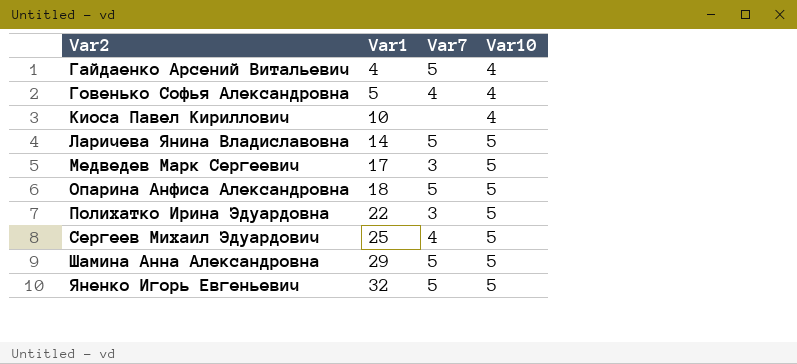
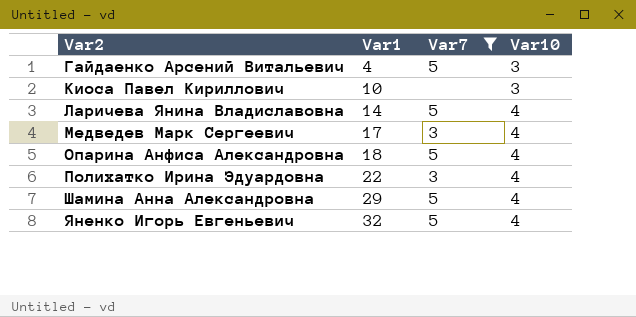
filter: none -> Var7 != 4
Гайдаенко Арсений Витальевич | Var10: 4 -> 3
Киоса Павел Кириллович | Var10: 4 -> 3
Ларичева Янина Владиславовна | Var10: 5 -> 4
Медведев Марк Сергеевич | Var10: 5 -> 4
Опарина Анфиса Александровна | Var10: 5 -> 4
Полихатко Ирина Эдуардовна | Var10: 5 -> 4
Шамина Анна Александровна | Var10: 5 -> 4
Яненко Игорь Евгеньевич | Var10: 5 -> 4

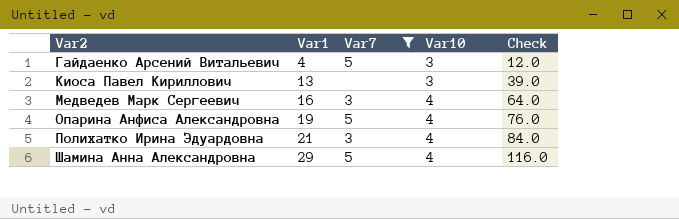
column Check | formula: none -> [Var1] * [Var10]
row Ларичева Янина Владиславовна: 14 | 5 | 4 -> none
row Яненко Игорь Евгеньевич: 32 | 5 | 4 -> none
Киоса Павел Кириллович | Var1: 10 -> 13
Медведев Марк Сергеевич | Var1: 17 -> 16
Опарина Анфиса Александровна | Var1: 18 -> 19
Полихатко Ирина Эдуардовна | Var1: 22 -> 21

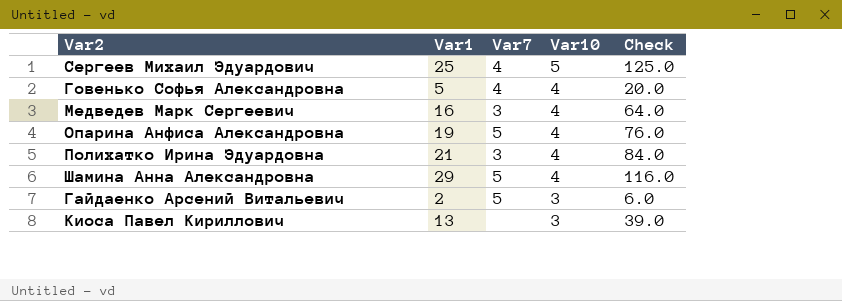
filter: Var7 != 4 -> none
row order: Var2 ascending -> Var10 descending
Гайдаенко Арсений Витальевич | Var1: 4 -> 2
Гайдаенко Арсений Витальевич | Check: 12.0 -> 6.0

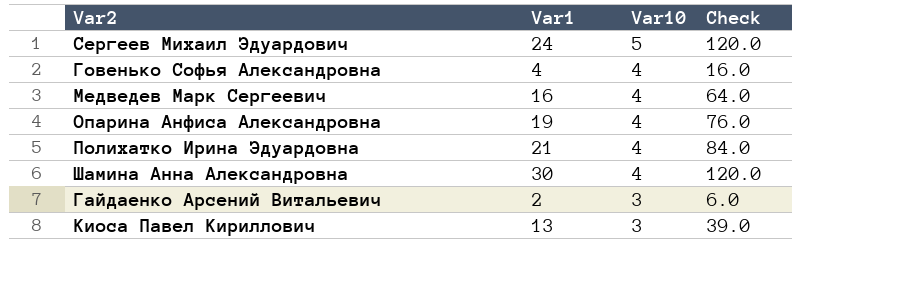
column Var7 | position: 3 -> none
Сергеев Михаил Эдуардович | Var1: 25 -> 24
Сергеев Михаил Эдуардович | Check: 125.0 -> 120.0
Говенько Софья Александровна | Var1: 5 -> 4
Говенько Софья Александровна | Check: 20.0 -> 16.0
Шамина Анна Александровна | Var1: 29 -> 30
Шамина Анна Александровна | Check: 116.0 -> 120.0

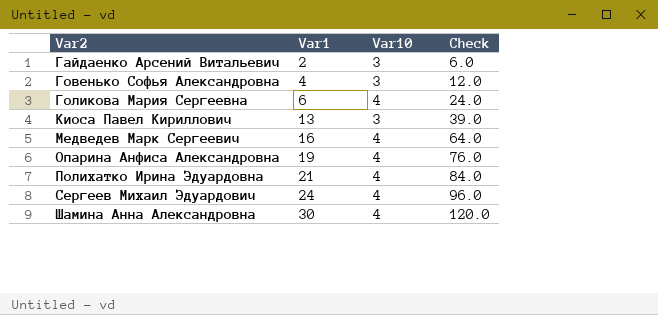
row order: Var10 descending -> Var2 ascending
Говенько Софья Александровна | Var10: 4 -> 3
Говенько Софья Александровна | Check: 16.0 -> 12.0
row Голикова Мария Сергеевна: none -> 6 | 4 | 24.0
Сергеев Михаил Эдуардович | Var10: 5 -> 4
Сергеев Михаил Эдуардович | Check: 120.0 -> 96.0

